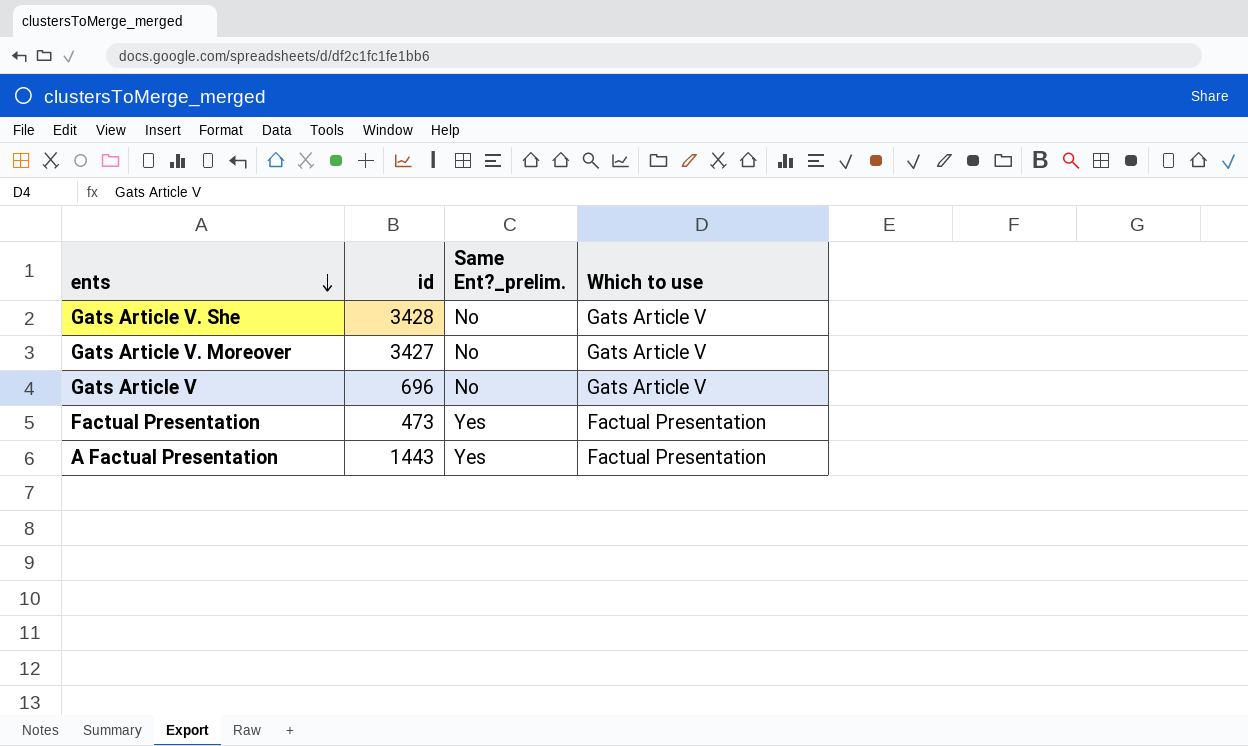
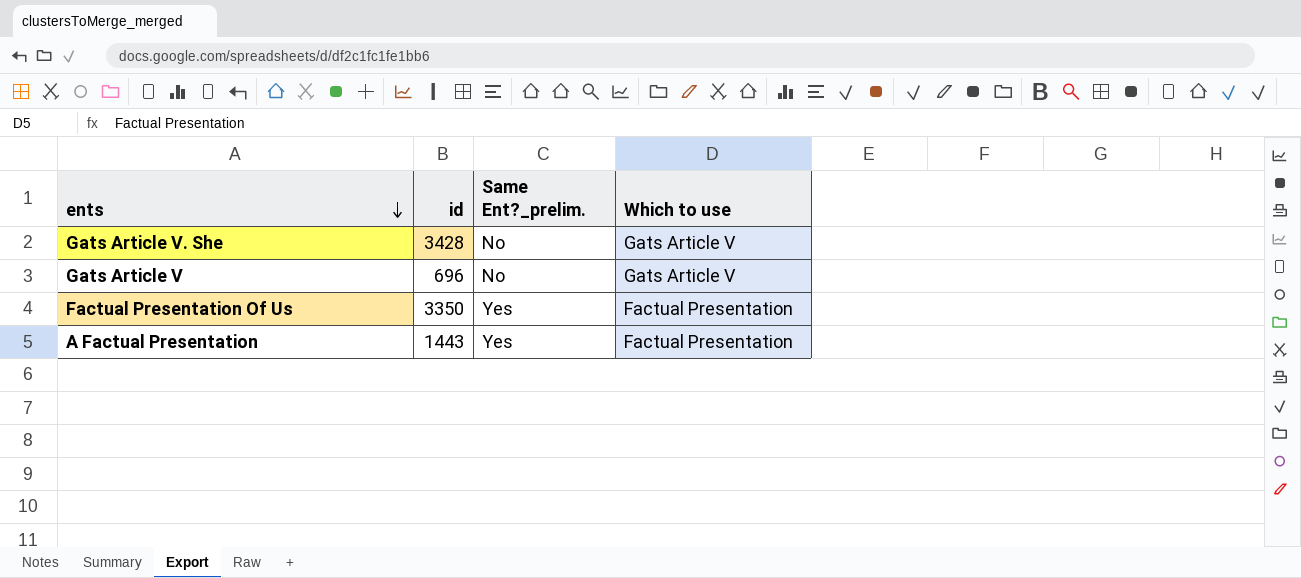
row Gats Article V. Moreover: 3427 | No | Gats Article V -> none
row Factual Presentation: 473 | Yes | Factual Presentation -> none
row Factual Presentation Of Us: none -> 3350 | Yes | Factual Presentation

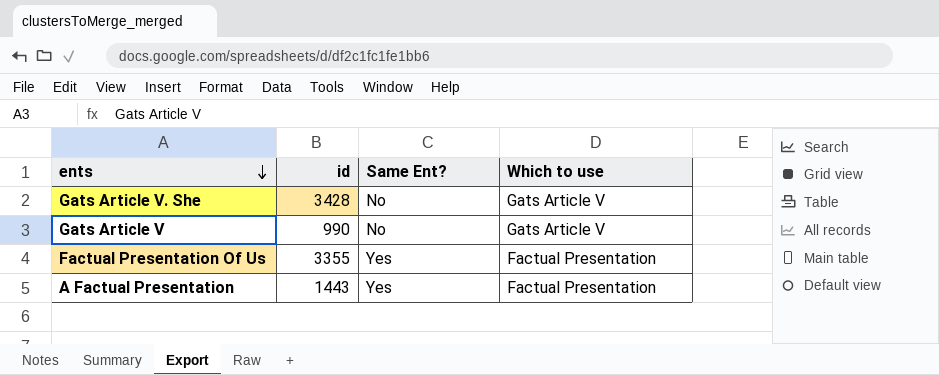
column name: Same Ent?_prelim. -> Same Ent?
Gats Article V | id: 696 -> 990
Factual Presentation Of Us | id: 3350 -> 3355

